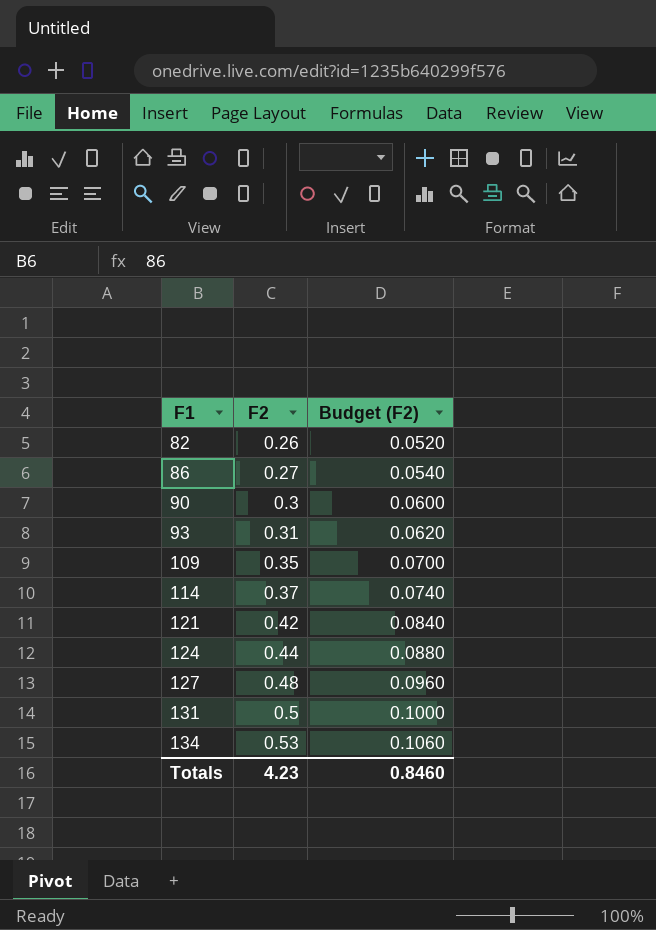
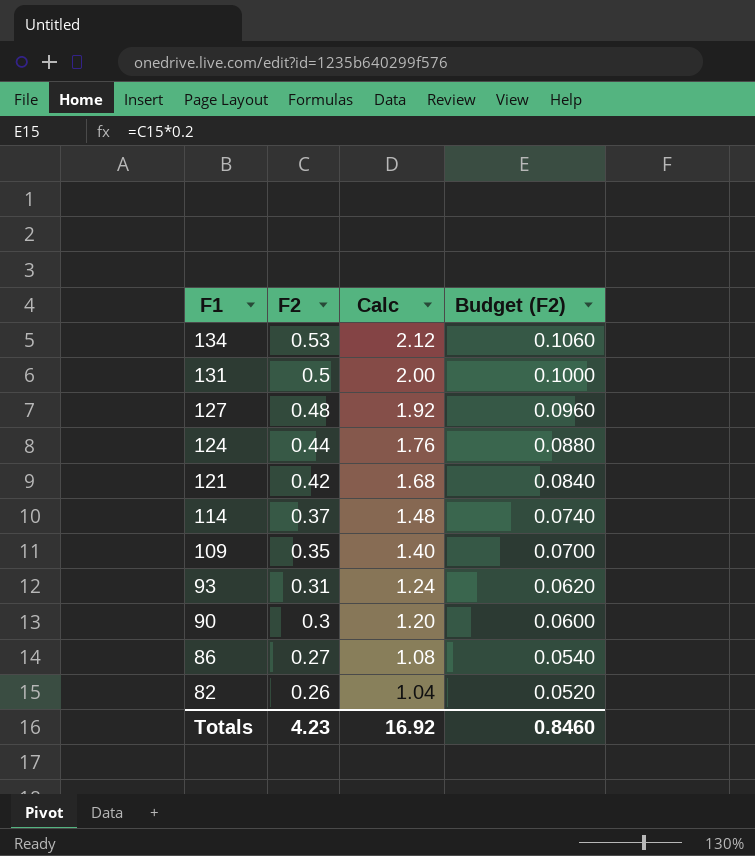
row order: F1 ascending -> F1 descending
column Calc | formula: none -> [F2] * 4

